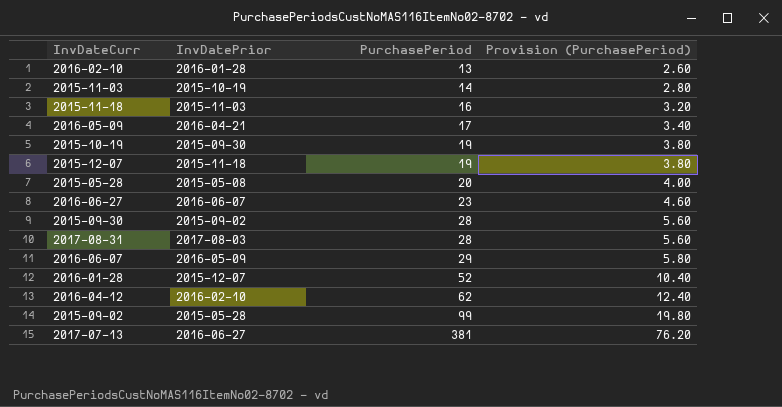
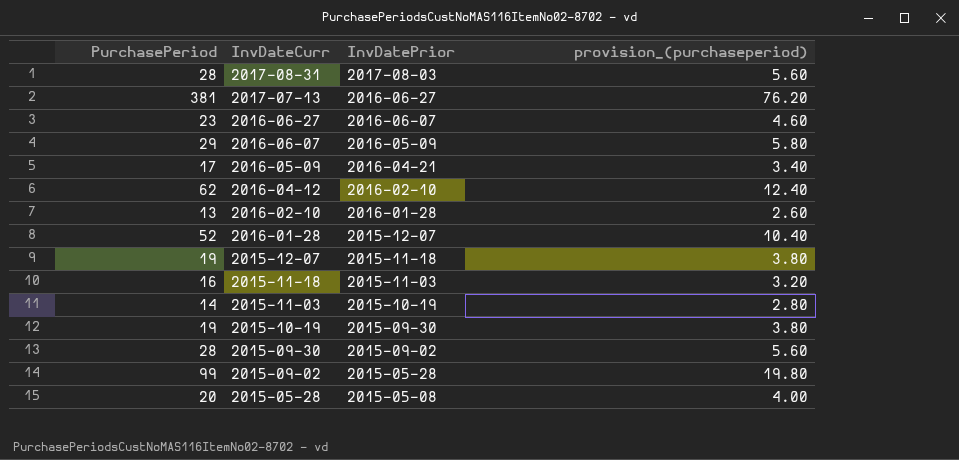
row order: PurchasePeriod ascending -> InvDateCurr descending
column PurchasePeriod | position: 3 -> 1
column name: Provision (PurchasePeriod) -> provision_(purchaseperiod)

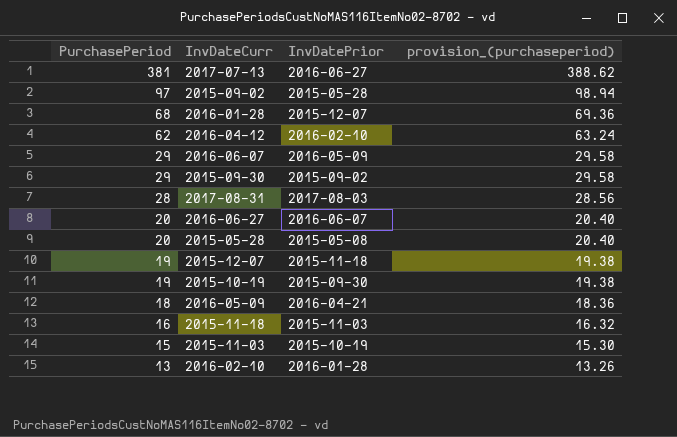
row order: InvDateCurr descending -> PurchasePeriod descending
column provision_(purchaseperiod) | formula: [PurchasePeriod] * 0.2 -> [PurchasePeriod] * 1.02
2015-09-02 | PurchasePeriod: 99 -> 97
2016-01-28 | PurchasePeriod: 52 -> 68
2015-09-30 | PurchasePeriod: 28 -> 29
2016-06-27 | PurchasePeriod: 23 -> 20
2016-05-09 | PurchasePeriod: 17 -> 18
2015-11-03 | PurchasePeriod: 14 -> 15

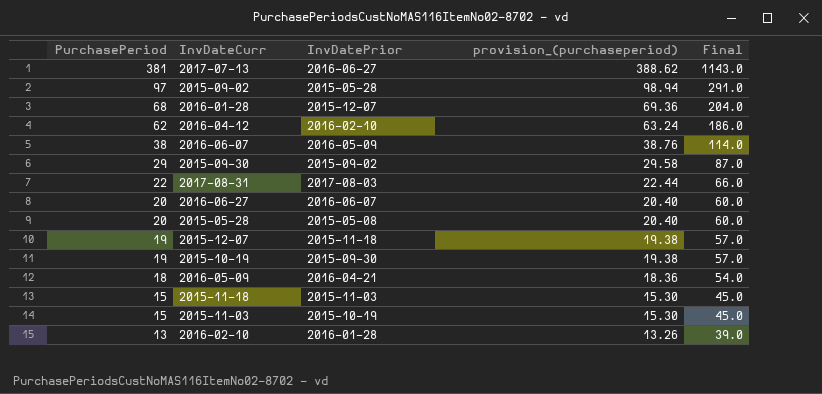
column Final | formula: none -> [PurchasePeriod] * 3
2016-06-07 | PurchasePeriod: 29 -> 38
2016-06-07 | provision_(purchaseperiod): 29.58 -> 38.76
2017-08-31 | PurchasePeriod: 28 -> 22
2017-08-31 | provision_(purchaseperiod): 28.56 -> 22.44
2015-11-18 | PurchasePeriod: 16 -> 15
2015-11-18 | provision_(purchaseperiod): 16.32 -> 15.30

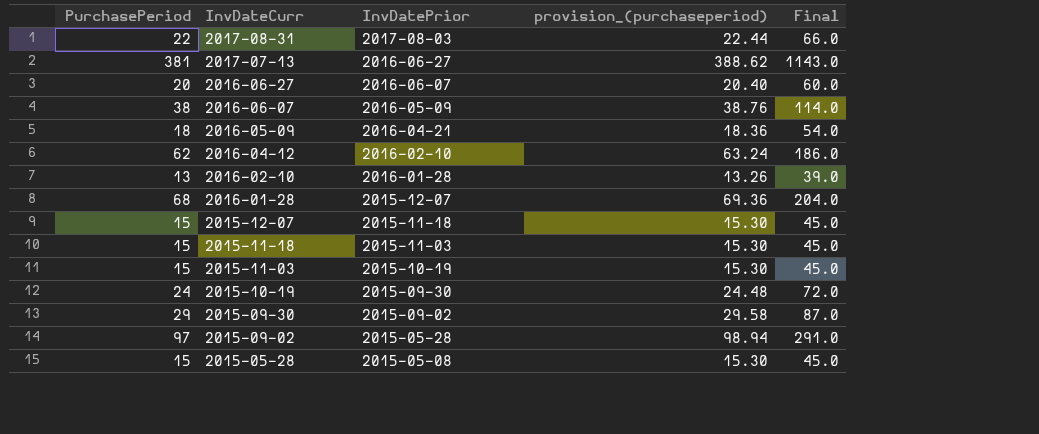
row order: PurchasePeriod descending -> InvDateCurr descending
2015-12-07 | PurchasePeriod: 19 -> 15
2015-12-07 | provision_(purchaseperiod): 19.38 -> 15.30
2015-12-07 | Final: 57.0 -> 45.0
2015-10-19 | PurchasePeriod: 19 -> 24
2015-10-19 | provision_(purchaseperiod): 19.38 -> 24.48
2015-10-19 | Final: 57.0 -> 72.0
2015-05-28 | PurchasePeriod: 20 -> 15
2015-05-28 | provision_(purchaseperiod): 20.40 -> 15.30
2015-05-28 | Final: 60.0 -> 45.0

